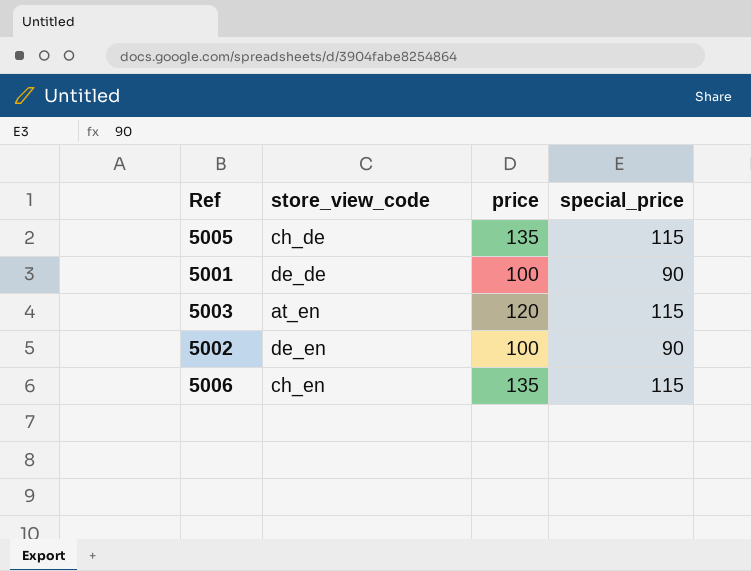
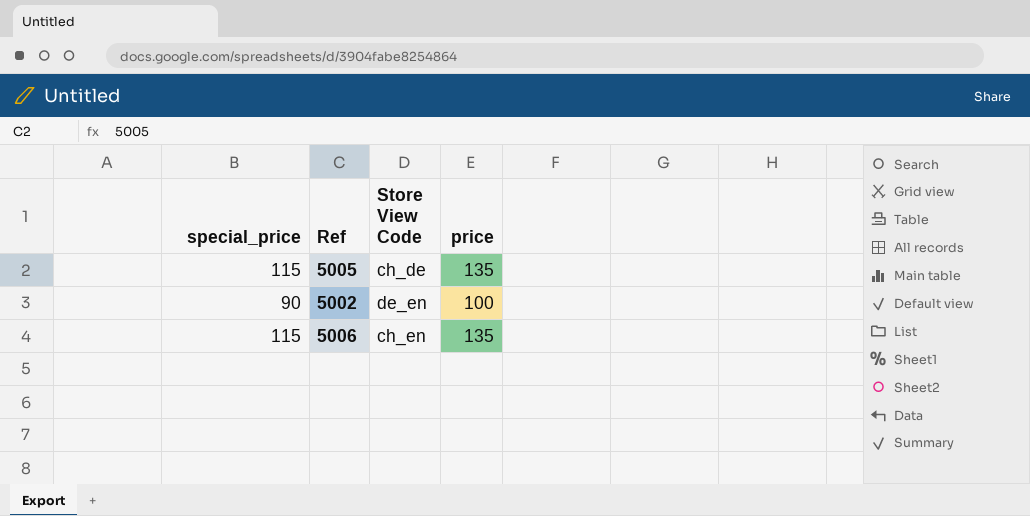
column special_price | position: 4 -> 1
column name: store_view_code -> Store View Code
row 5001: de_de | 100 | 90 -> none
row 5003: at_en | 120 | 115 -> none

